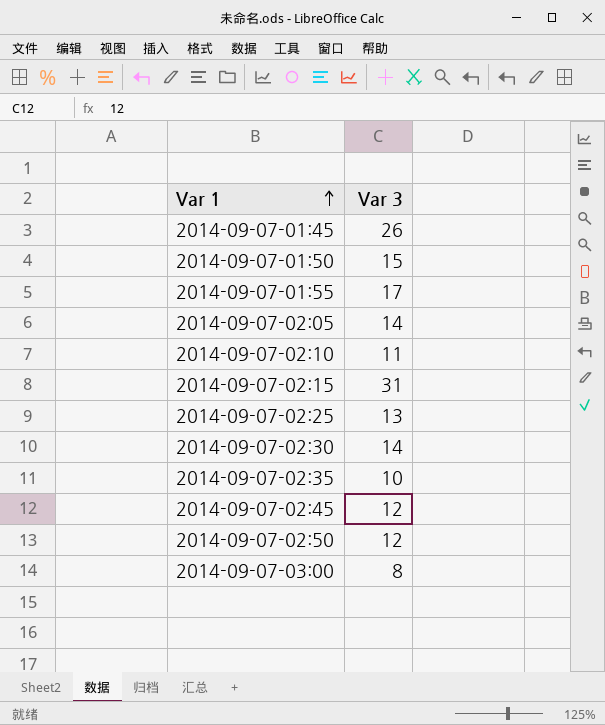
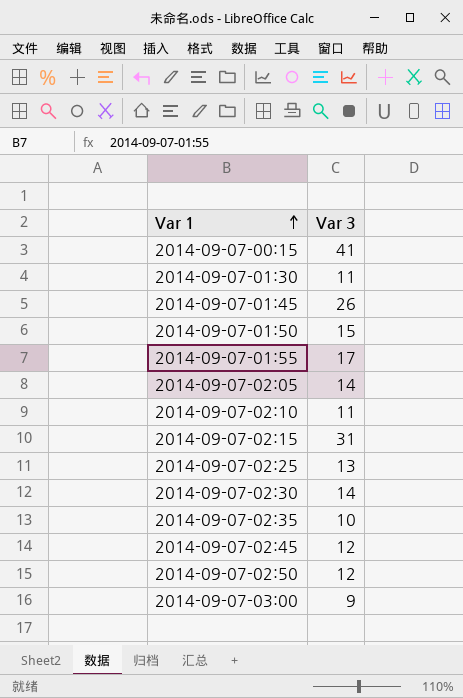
row 2014-09-07-00:15: none -> 41
row 2014-09-07-01:30: none -> 11
2014-09-07-03:00 | Var 3: 8 -> 9

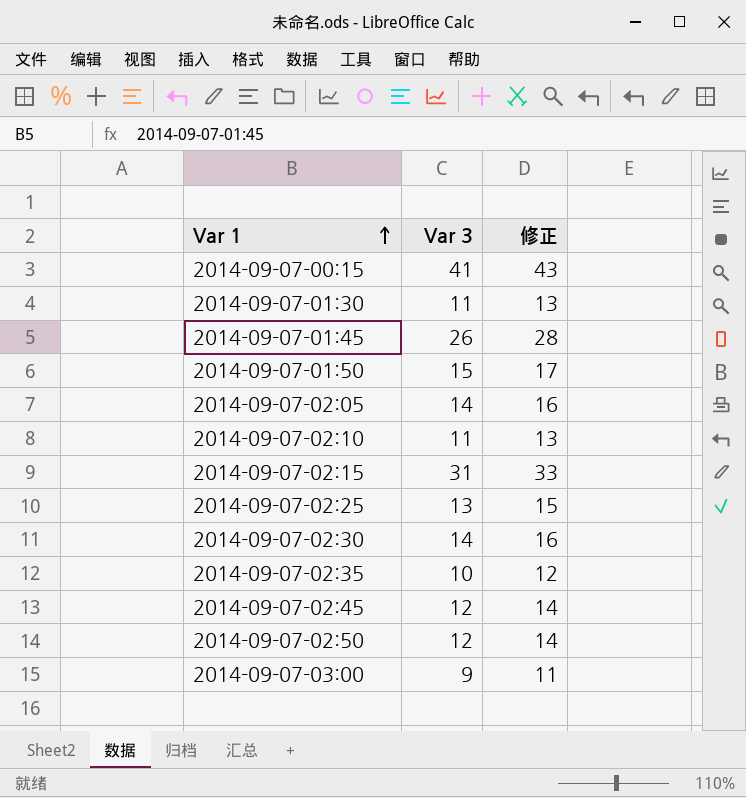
column 修正 | formula: none -> [Var 3] + 2
row 2014-09-07-01:55: 17 -> none

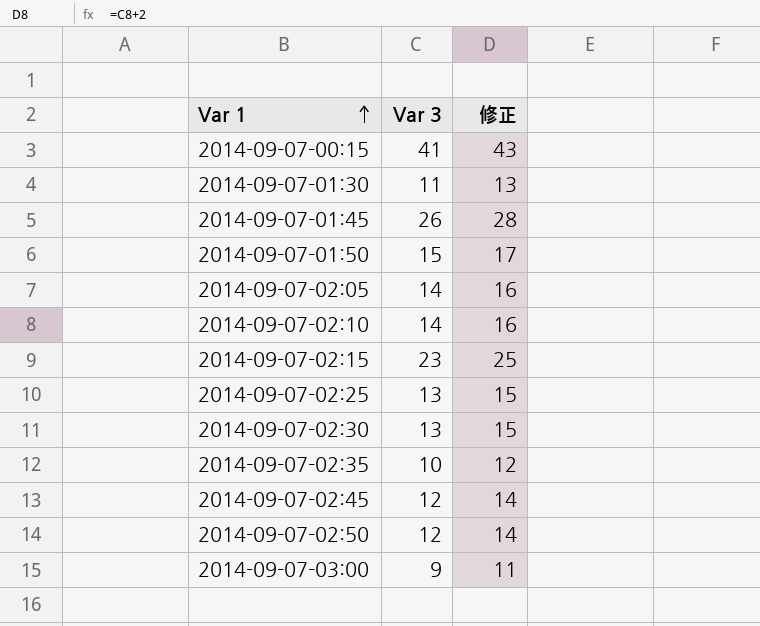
2014-09-07-02:10 | Var 3: 11 -> 14
2014-09-07-02:10 | 修正: 13 -> 16
2014-09-07-02:15 | Var 3: 31 -> 23
2014-09-07-02:15 | 修正: 33 -> 25
2014-09-07-02:30 | Var 3: 14 -> 13
2014-09-07-02:30 | 修正: 16 -> 15

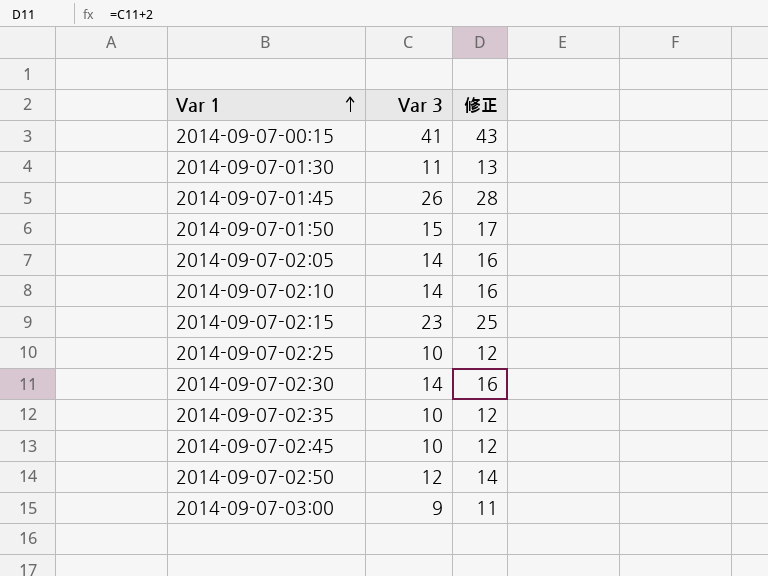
2014-09-07-02:25 | Var 3: 13 -> 10
2014-09-07-02:25 | 修正: 15 -> 12
2014-09-07-02:30 | Var 3: 13 -> 14
2014-09-07-02:30 | 修正: 15 -> 16
2014-09-07-02:45 | Var 3: 12 -> 10
2014-09-07-02:45 | 修正: 14 -> 12

